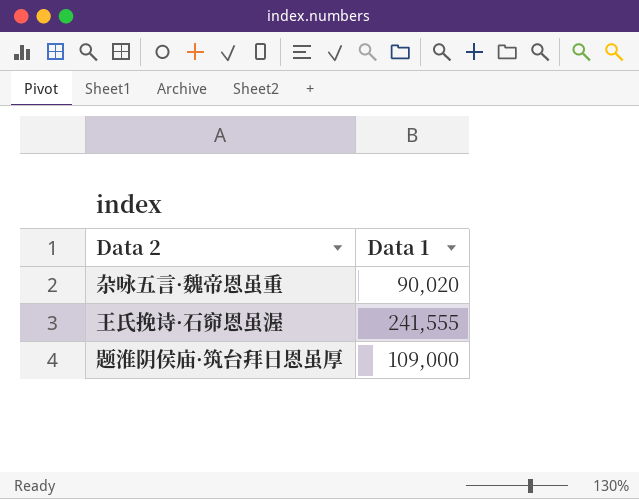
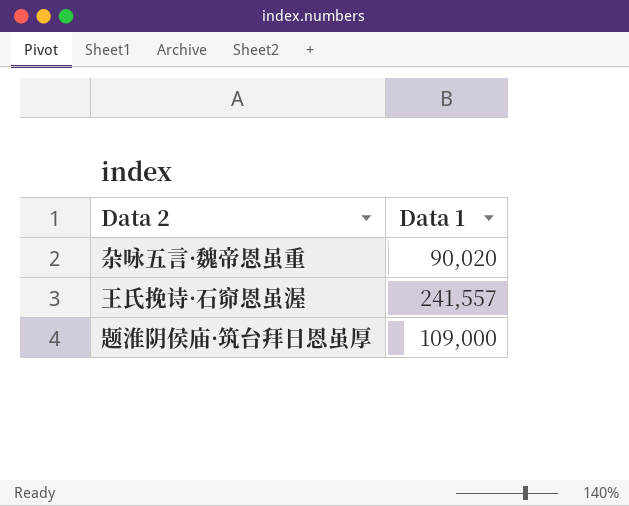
王氏挽诗·石窌恩虽渥 | Data 1: 241,555 -> 241,557

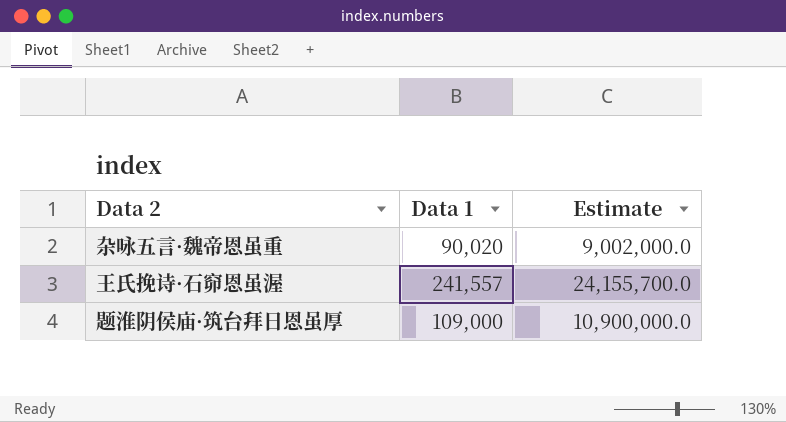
column Estimate | formula: none -> [Data 1] * 100

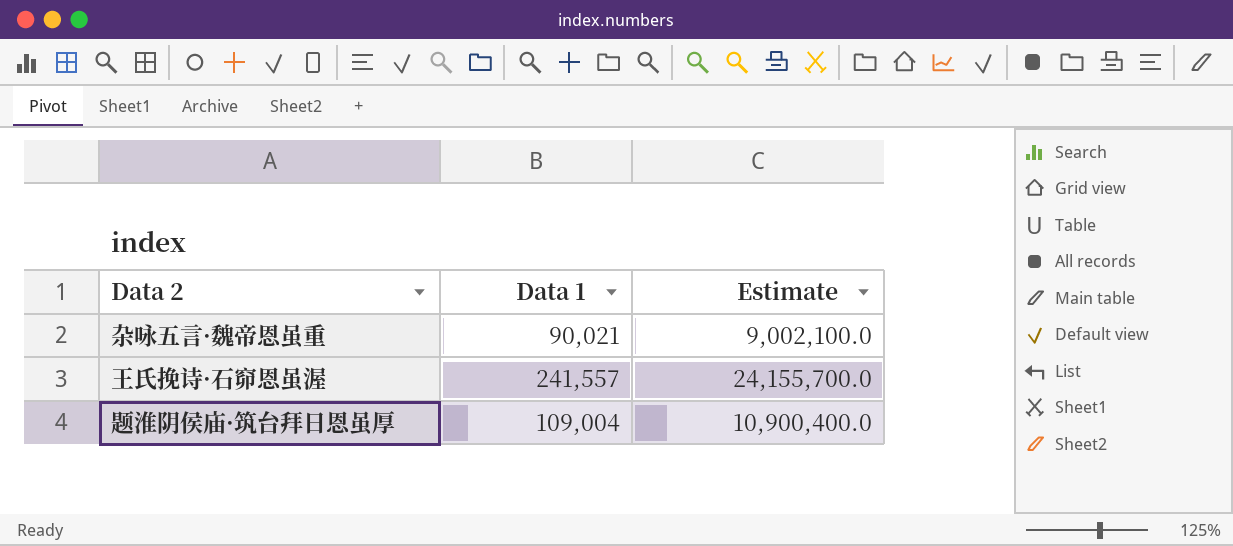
杂咏五言·魏帝恩虽重 | Data 1: 90,020 -> 90,021
杂咏五言·魏帝恩虽重 | Estimate: 9,002,000.0 -> 9,002,100.0
题淮阴侯庙·筑台拜日恩虽厚 | Data 1: 109,000 -> 109,004
题淮阴侯庙·筑台拜日恩虽厚 | Estimate: 10,900,000.0 -> 10,900,400.0

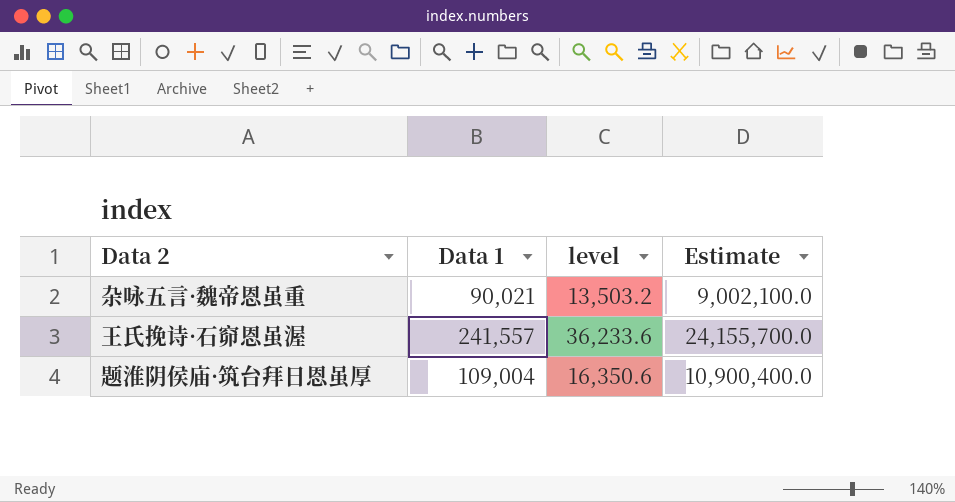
column level | formula: none -> [Data 1] * 0.15

